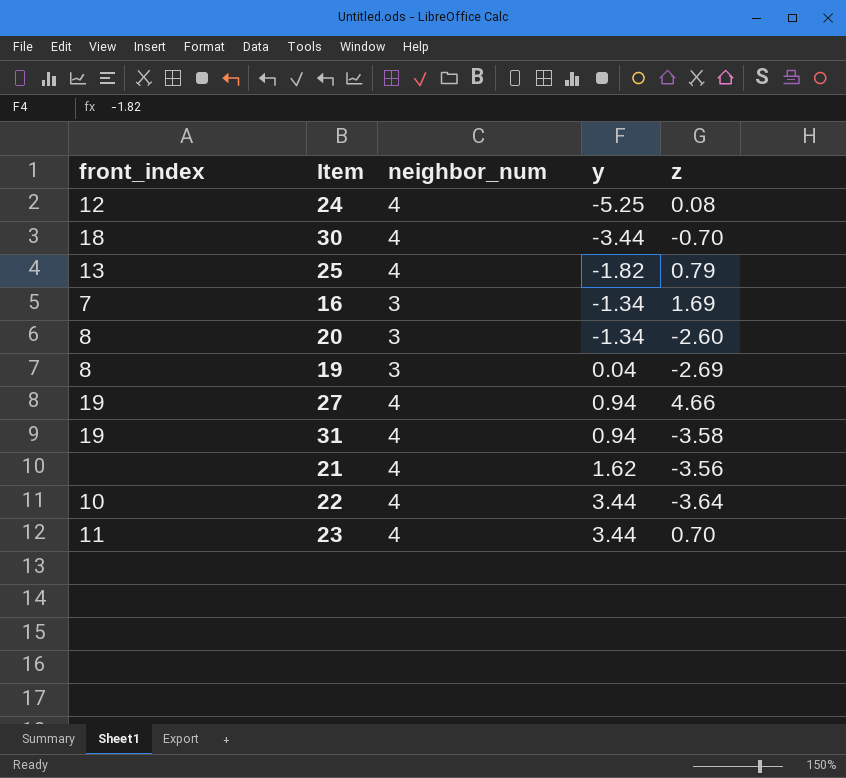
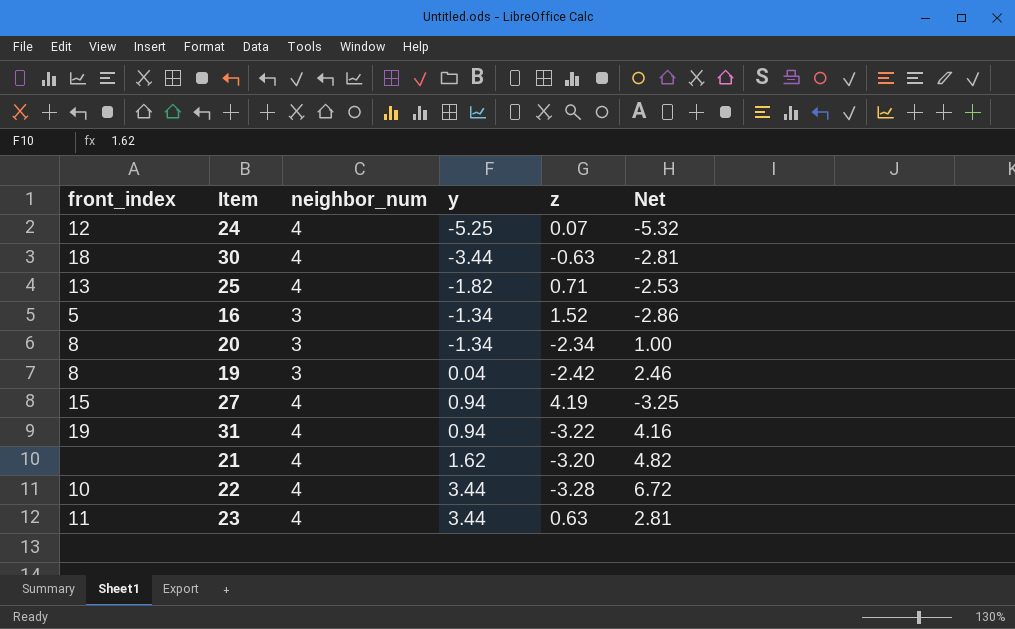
column Net | formula: none -> [y] - [z]
24 | z: 0.08 -> 0.07
30 | z: -0.70 -> -0.63
25 | z: 0.79 -> 0.71
16 | front_index: 7 -> 5
16 | z: 1.69 -> 1.52
20 | z: -2.60 -> -2.34
19 | z: -2.69 -> -2.42
27 | front_index: 19 -> 15
27 | z: 4.66 -> 4.19
31 | z: -3.58 -> -3.22
21 | z: -3.56 -> -3.20
22 | z: -3.64 -> -3.28
23 | z: 0.70 -> 0.63

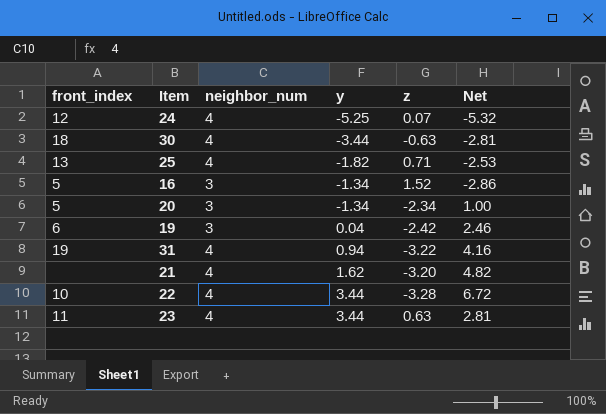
row 27: 15 | 4 | 0.94 | 4.19 | -3.25 -> none
20 | front_index: 8 -> 5
19 | front_index: 8 -> 6

